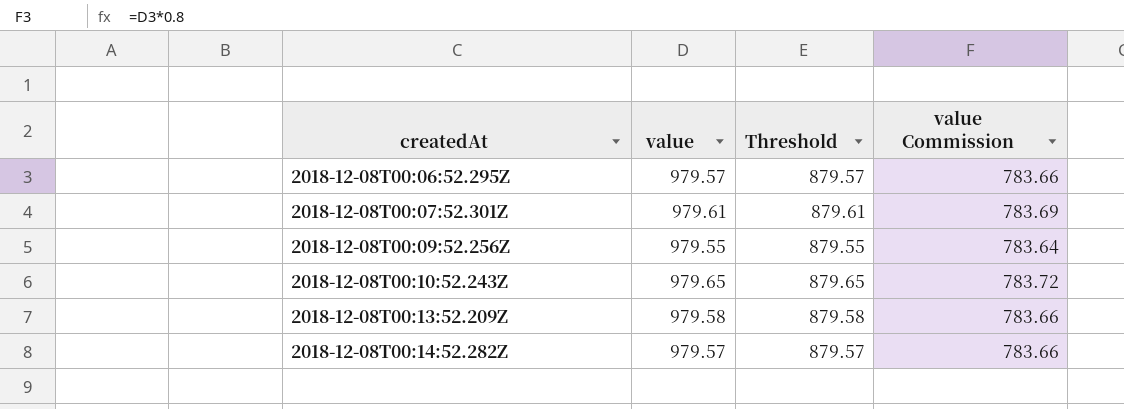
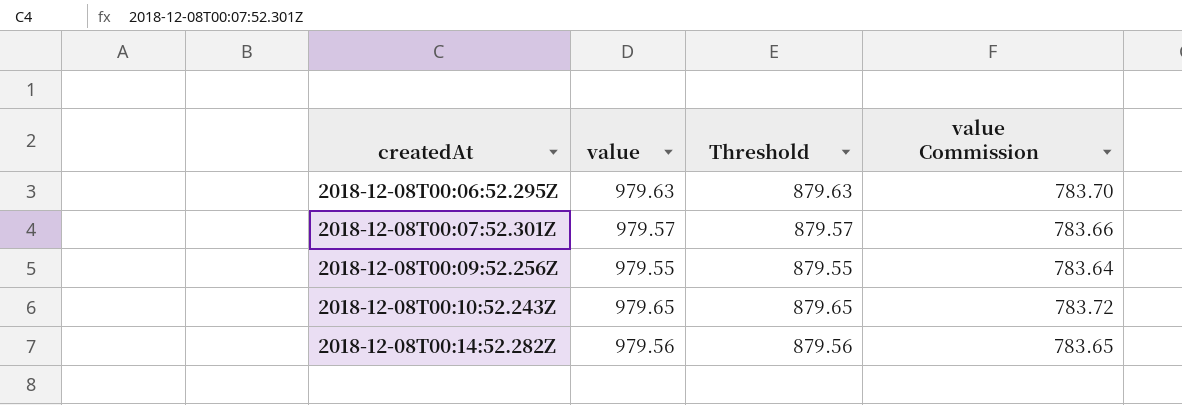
row 2018-12-08T00:13:52.209Z: 979.58 | 879.58 | 783.66 -> none
2018-12-08T00:06:52.295Z | value: 979.57 -> 979.63
2018-12-08T00:06:52.295Z | Threshold: 879.57 -> 879.63
2018-12-08T00:06:52.295Z | value Commission: 783.66 -> 783.70
2018-12-08T00:07:52.301Z | value: 979.61 -> 979.57
2018-12-08T00:07:52.301Z | Threshold: 879.61 -> 879.57
2018-12-08T00:07:52.301Z | value Commission: 783.69 -> 783.66
2018-12-08T00:14:52.282Z | value: 979.57 -> 979.56
2018-12-08T00:14:52.282Z | Threshold: 879.57 -> 879.56
2018-12-08T00:14:52.282Z | value Commission: 783.66 -> 783.65

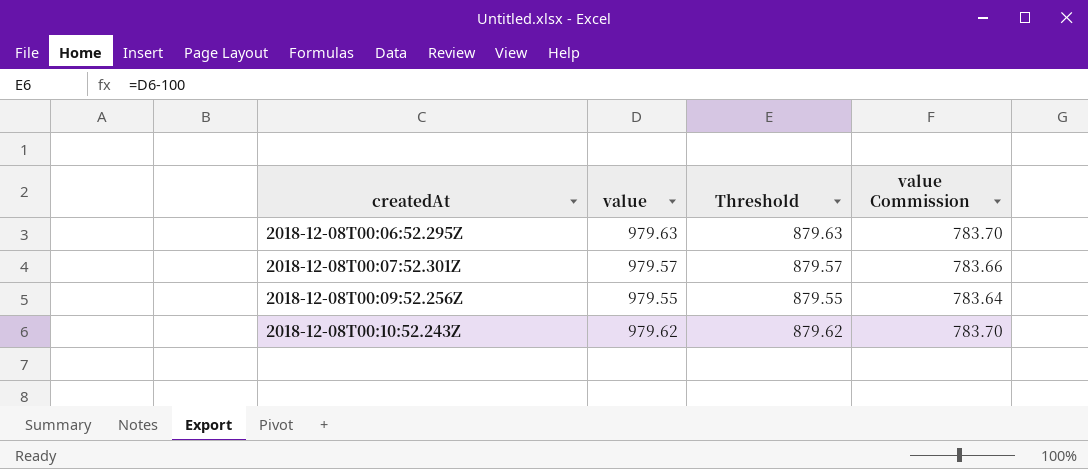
row 2018-12-08T00:14:52.282Z: 979.56 | 879.56 | 783.65 -> none
2018-12-08T00:10:52.243Z | value: 979.65 -> 979.62
2018-12-08T00:10:52.243Z | Threshold: 879.65 -> 879.62
2018-12-08T00:10:52.243Z | value Commission: 783.72 -> 783.70

